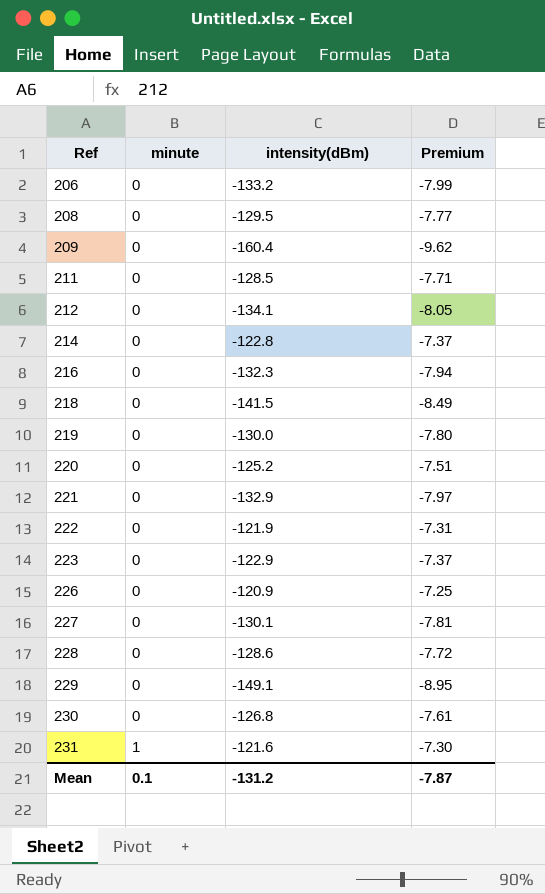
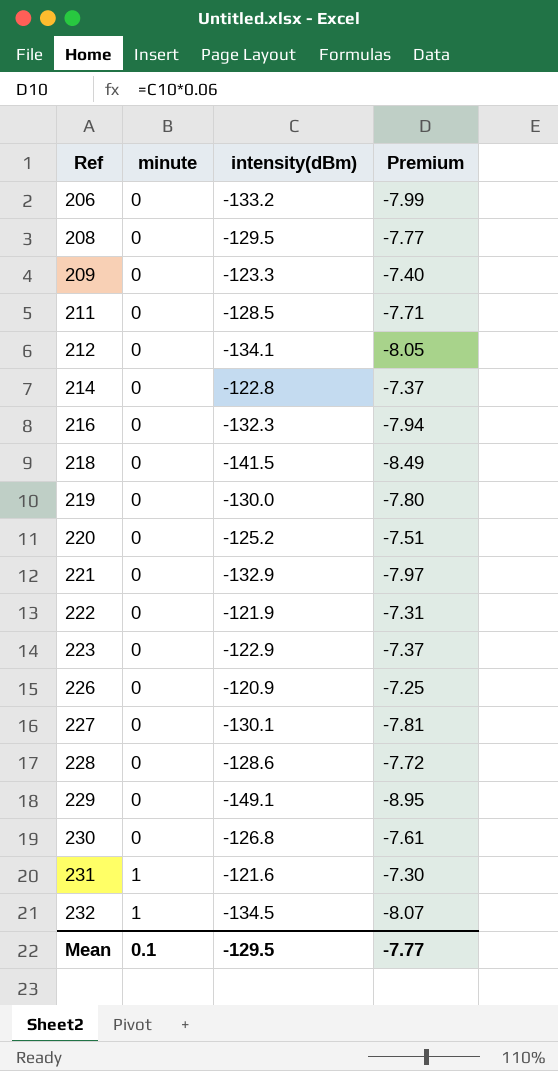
209 | intensity(dBm): -160.4 -> -123.3
209 | Premium: -9.62 -> -7.40
row 232: none -> 1 | -134.5 | -8.07
Mean | intensity(dBm): -131.2 -> -129.5
Mean | Premium: -7.87 -> -7.77

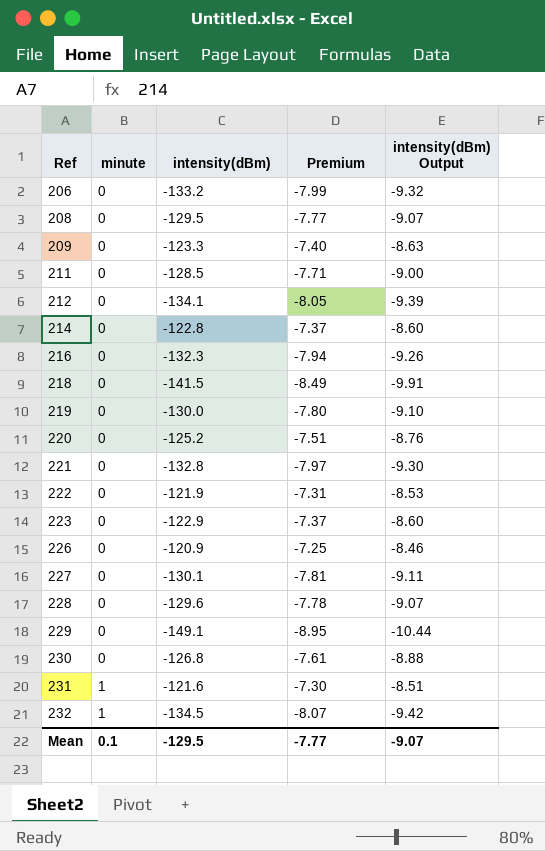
column intensity(dBm) Output | formula: none -> [intensity(dBm)] * 0.07
221 | intensity(dBm): -132.9 -> -132.8
228 | intensity(dBm): -128.6 -> -129.6
228 | Premium: -7.72 -> -7.78

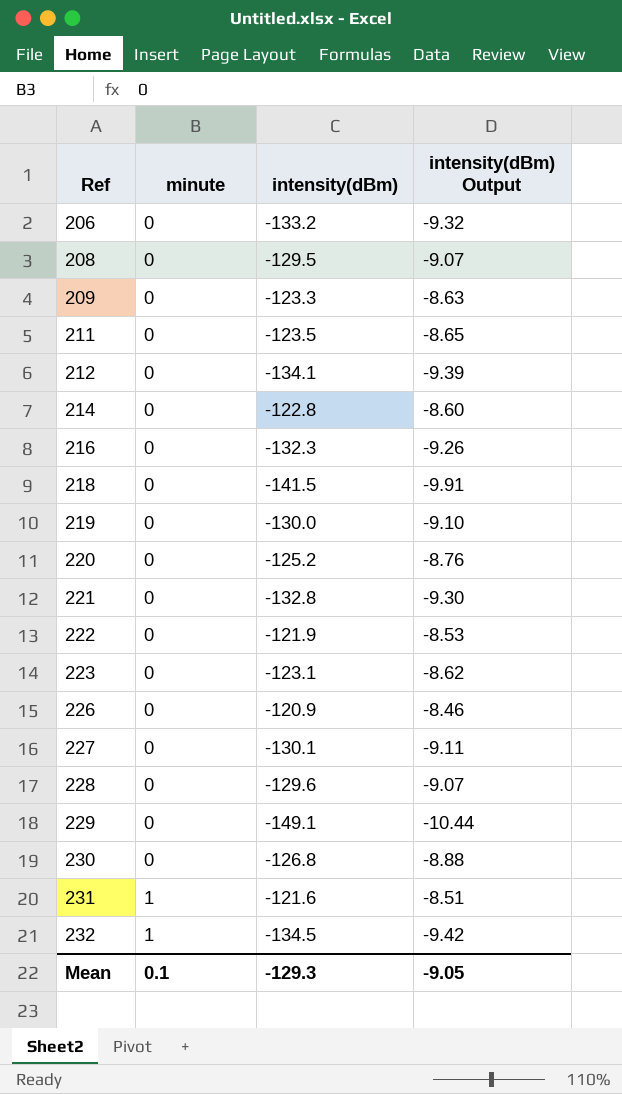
column Premium | formula: [intensity(dBm)] * 0.06 -> none
211 | intensity(dBm): -128.5 -> -123.5
211 | intensity(dBm) Output: -9.00 -> -8.65
223 | intensity(dBm): -122.9 -> -123.1
223 | intensity(dBm) Output: -8.60 -> -8.62
Mean | intensity(dBm): -129.5 -> -129.3
Mean | intensity(dBm) Output: -9.07 -> -9.05

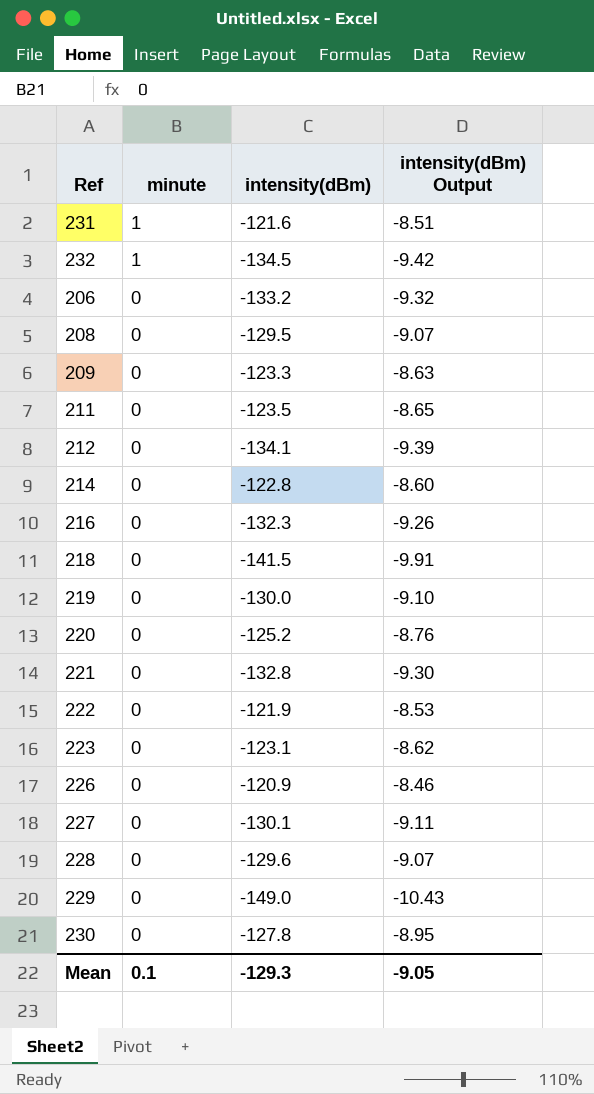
row order: Ref ascending -> minute descending
229 | intensity(dBm): -149.1 -> -149.0
229 | intensity(dBm) Output: -10.44 -> -10.43
230 | intensity(dBm): -126.8 -> -127.8
230 | intensity(dBm) Output: -8.88 -> -8.95

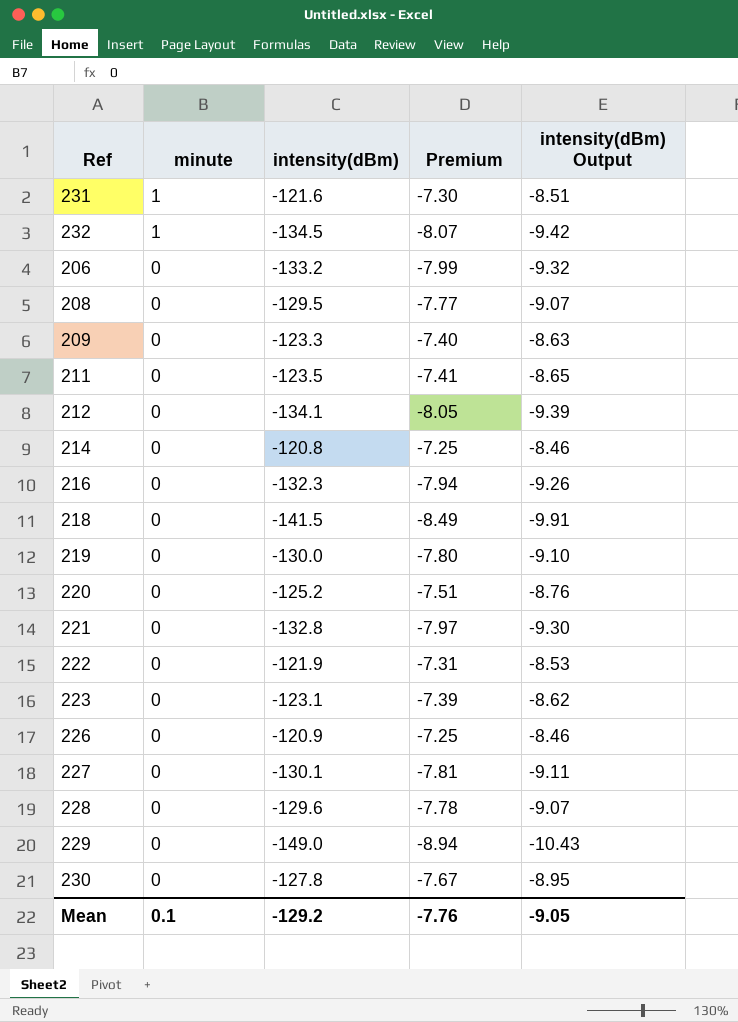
column Premium | formula: none -> [intensity(dBm)] * 0.06
214 | intensity(dBm): -122.8 -> -120.8
214 | intensity(dBm) Output: -8.60 -> -8.46
Mean | intensity(dBm): -129.3 -> -129.2

